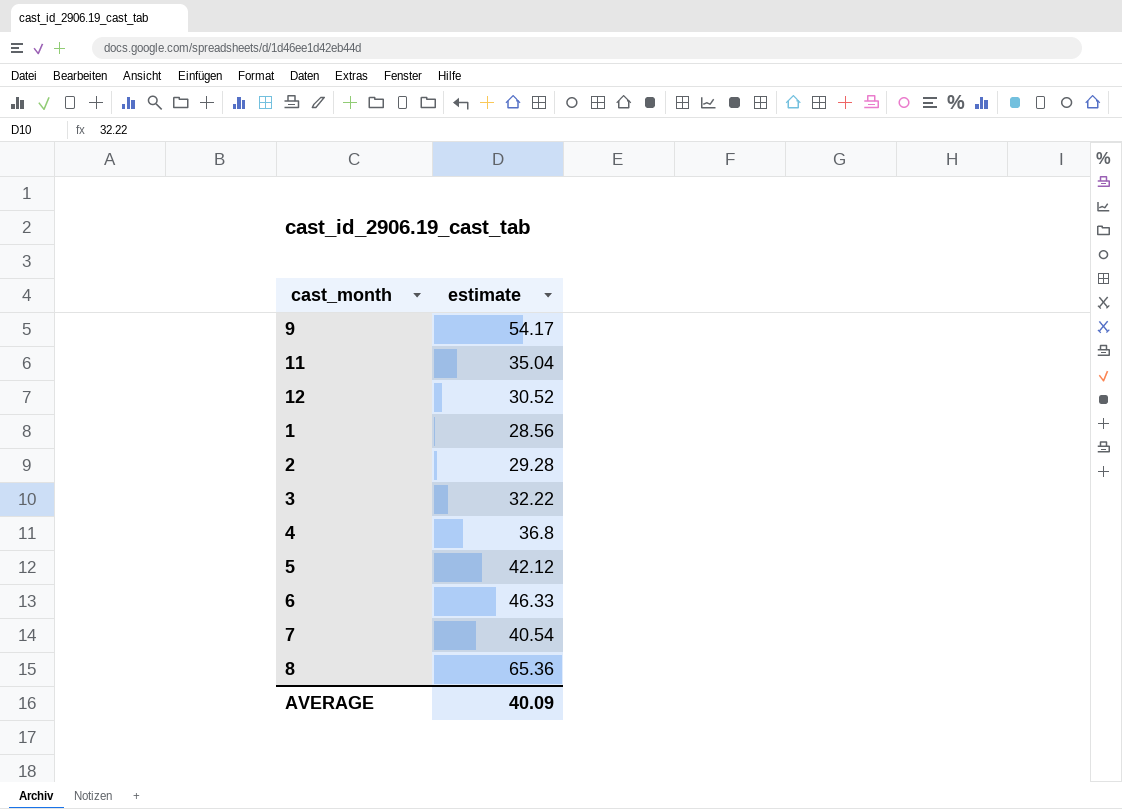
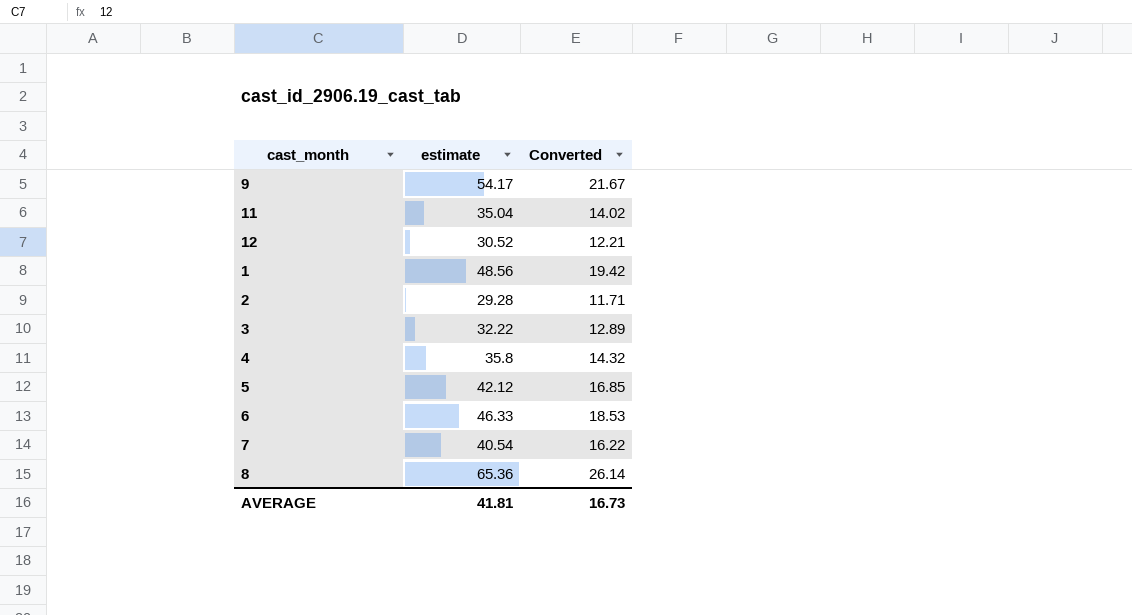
column Converted | formula: none -> [estimate] * 0.4
1 | estimate: 28.56 -> 48.56
4 | estimate: 36.8 -> 35.8
AVERAGE | estimate: 40.09 -> 41.81

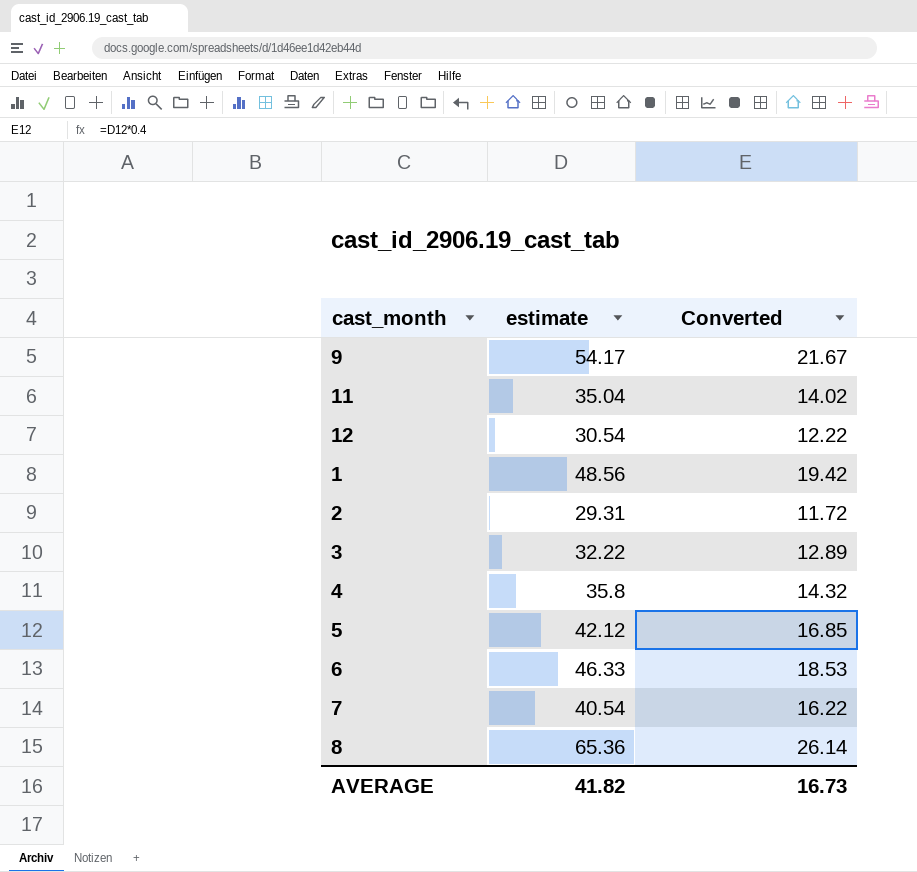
12 | estimate: 30.52 -> 30.54
12 | Converted: 12.21 -> 12.22
2 | estimate: 29.28 -> 29.31
2 | Converted: 11.71 -> 11.72
AVERAGE | estimate: 41.81 -> 41.82

